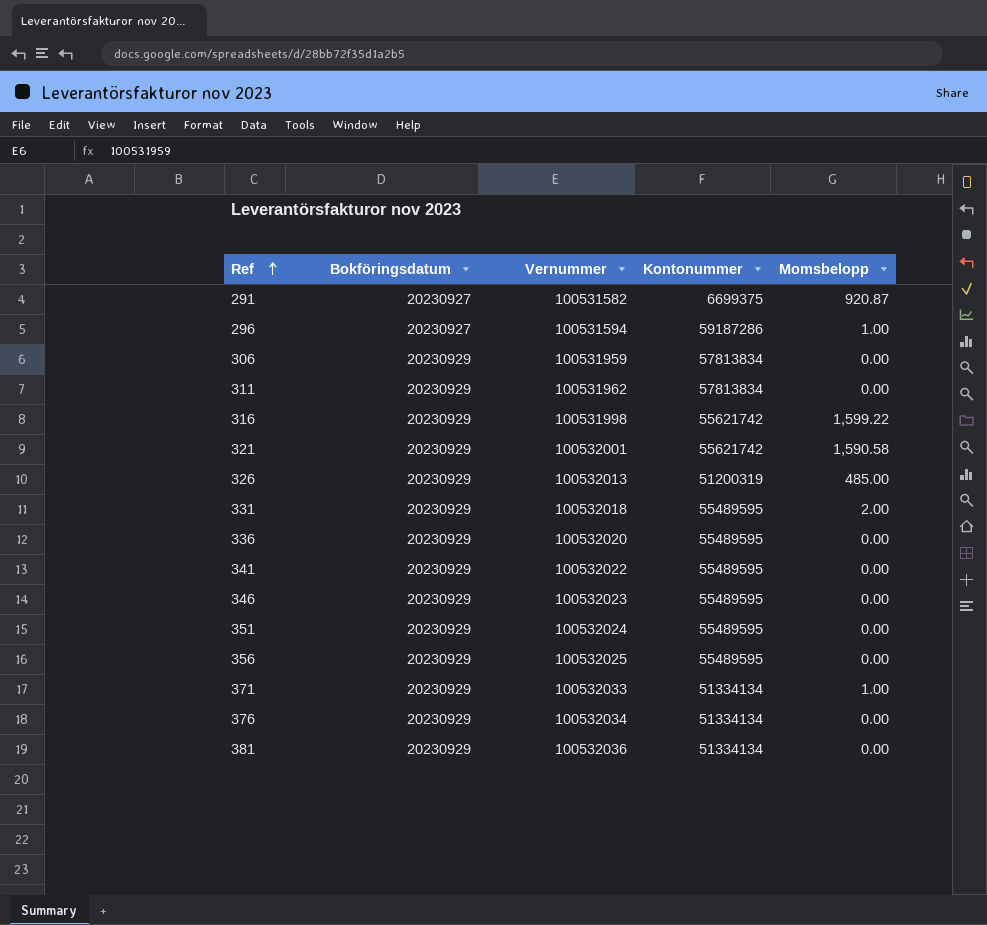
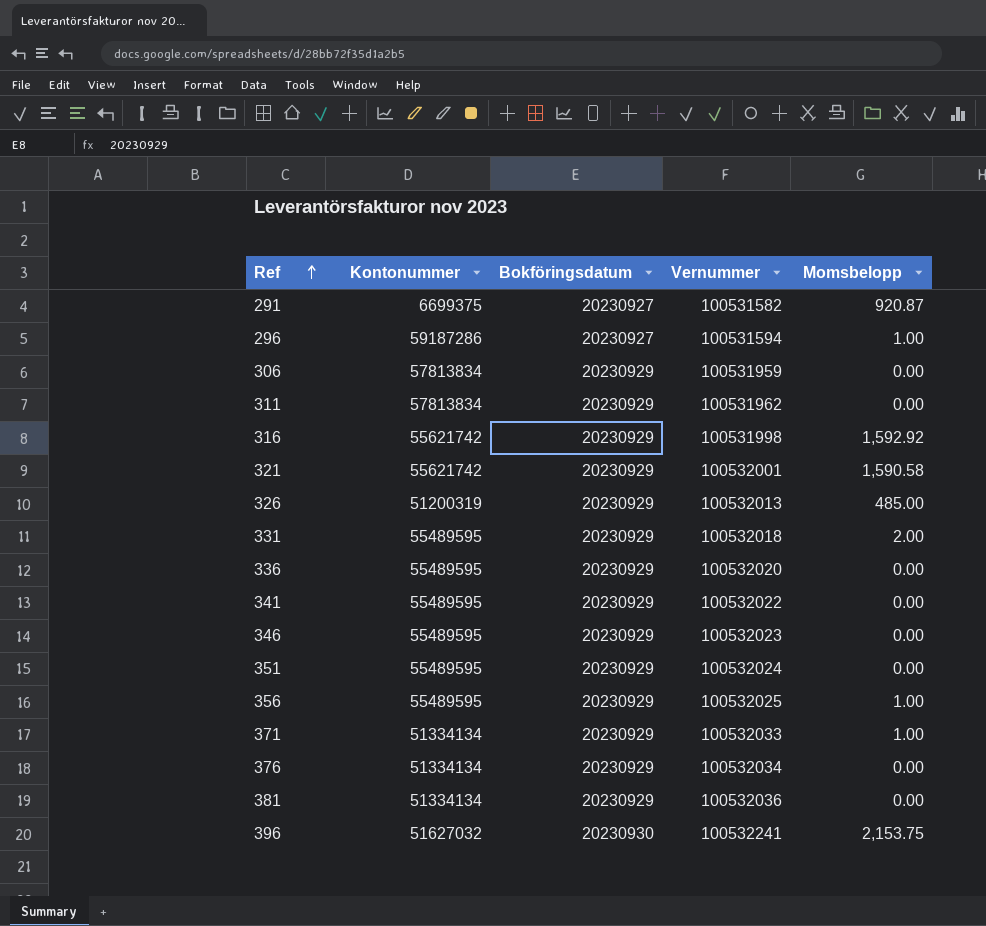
column Kontonummer | position: 4 -> 2
316 | Momsbelopp: 1,599.22 -> 1,592.92
356 | Momsbelopp: 0.00 -> 1.00
row 396: none -> 51627032 | 20230930 | 100532241 | 2,153.75

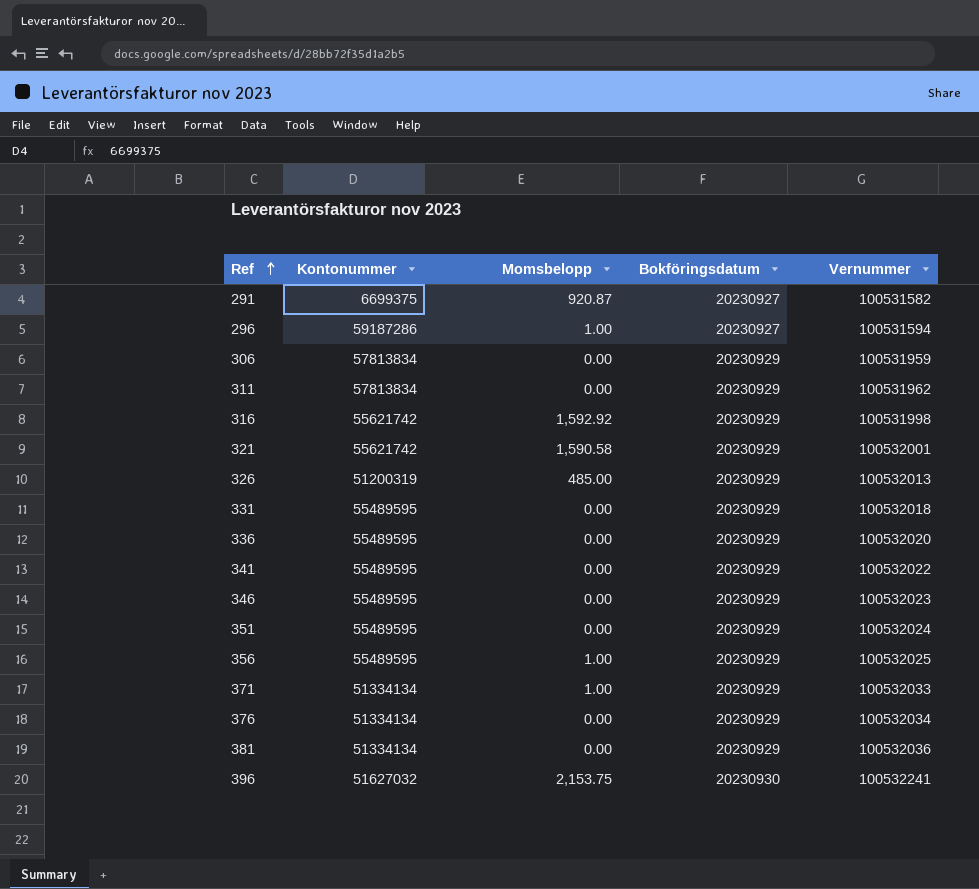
column Momsbelopp | position: 5 -> 3
331 | Momsbelopp: 2.00 -> 0.00

